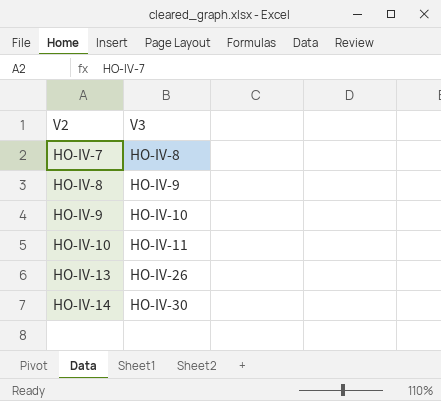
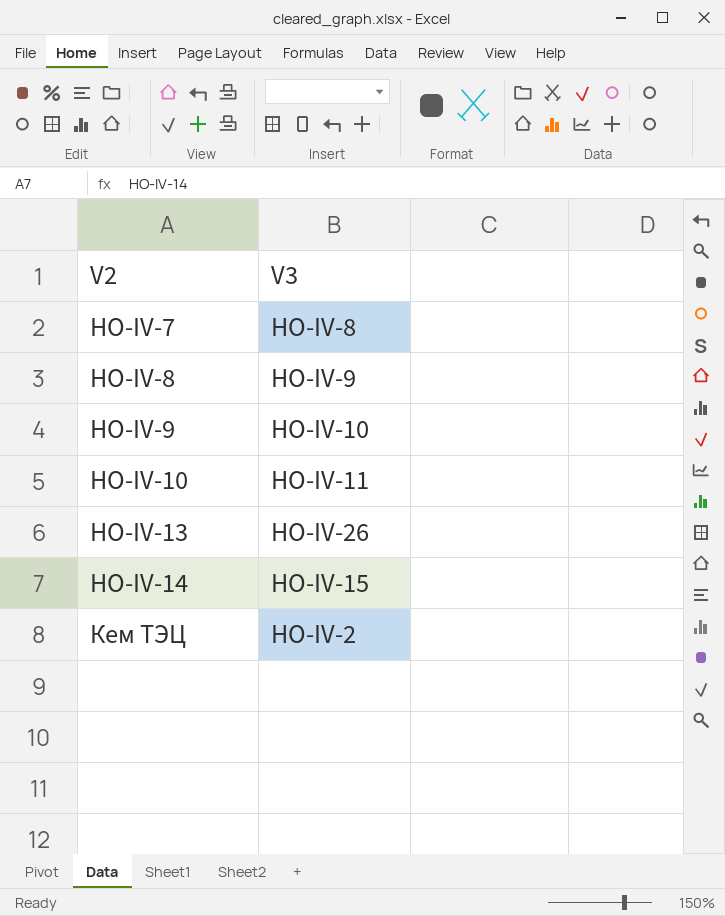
HO-IV-14 | V3: HO-IV-30 -> HO-IV-15
row Кем ТЭЦ: none -> HO-IV-2

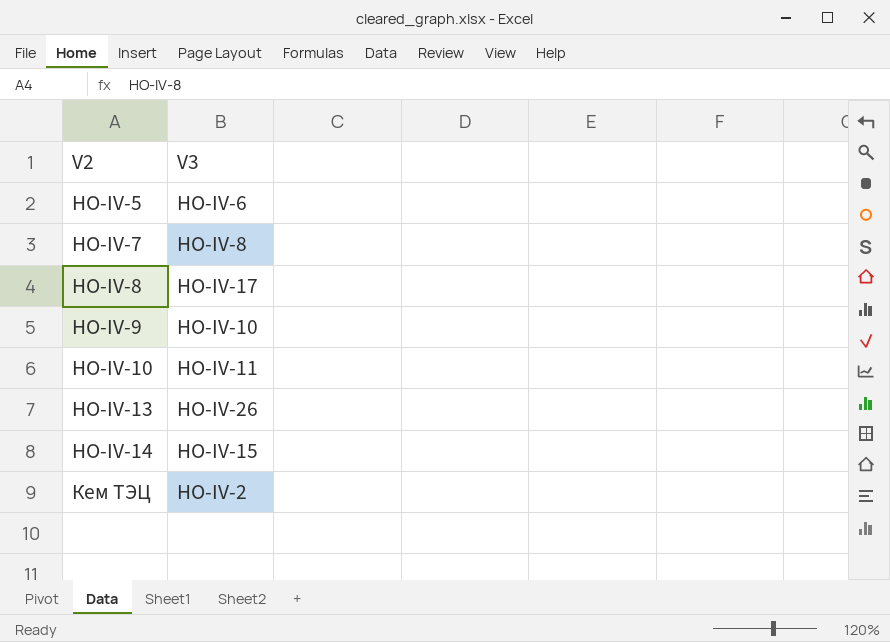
row HO-IV-5: none -> HO-IV-6
HO-IV-8 | V3: HO-IV-9 -> HO-IV-17

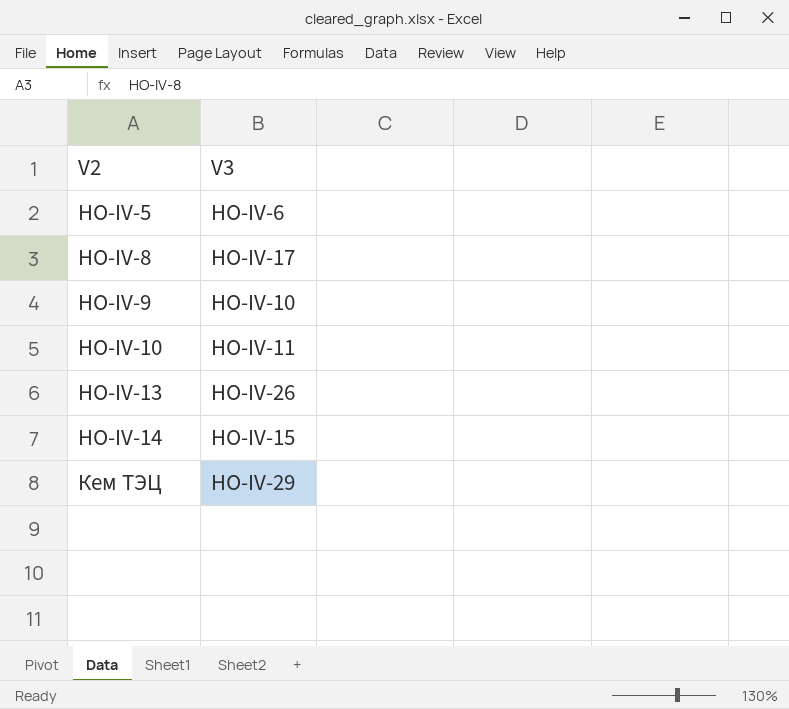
row HO-IV-7: HO-IV-8 -> none
Кем ТЭЦ | V3: HO-IV-2 -> HO-IV-29

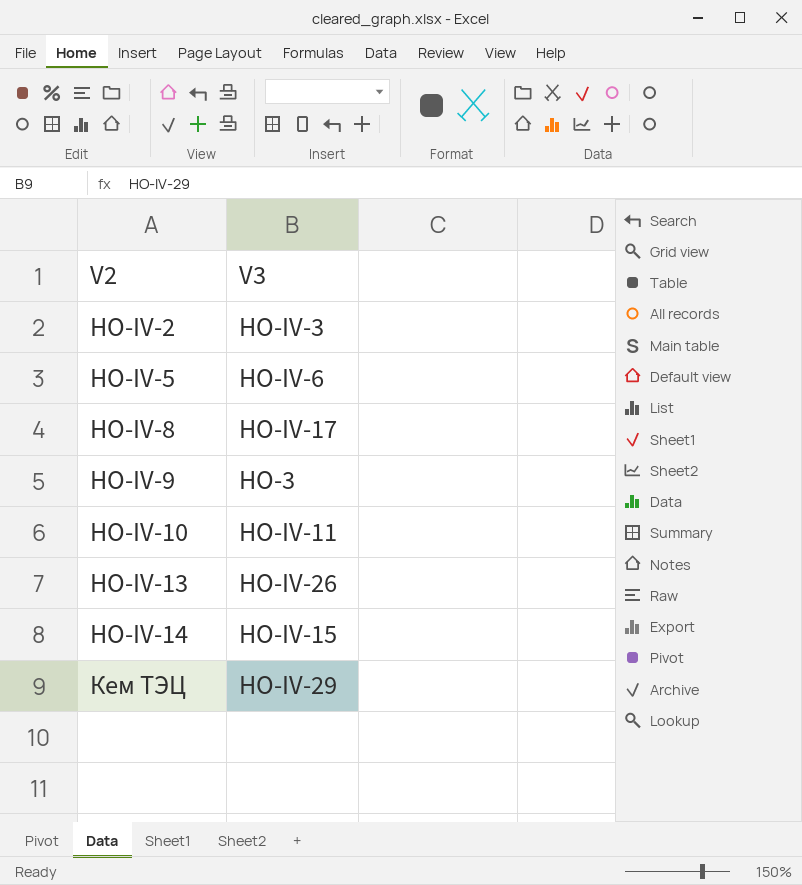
row HO-IV-2: none -> HO-IV-3
HO-IV-9 | V3: HO-IV-10 -> НО-3

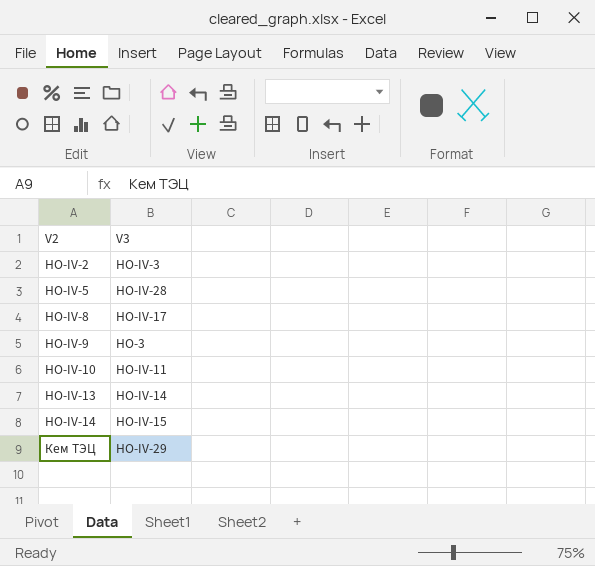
HO-IV-5 | V3: HO-IV-6 -> HO-IV-28
HO-IV-13 | V3: HO-IV-26 -> HO-IV-14

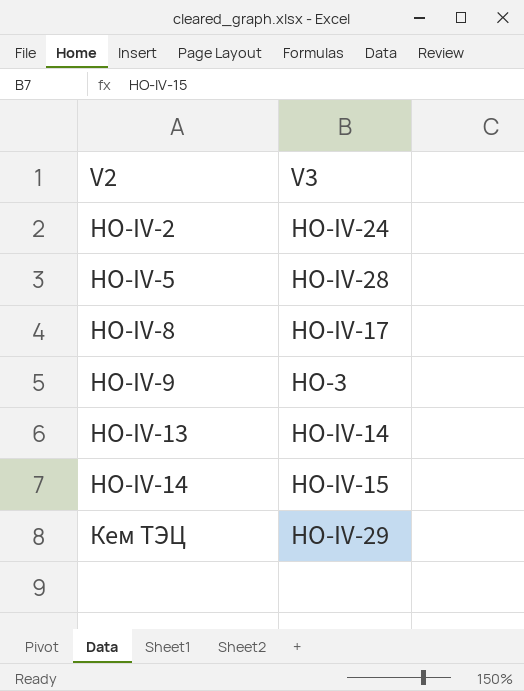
row HO-IV-10: HO-IV-11 -> none
HO-IV-2 | V3: HO-IV-3 -> HO-IV-24

